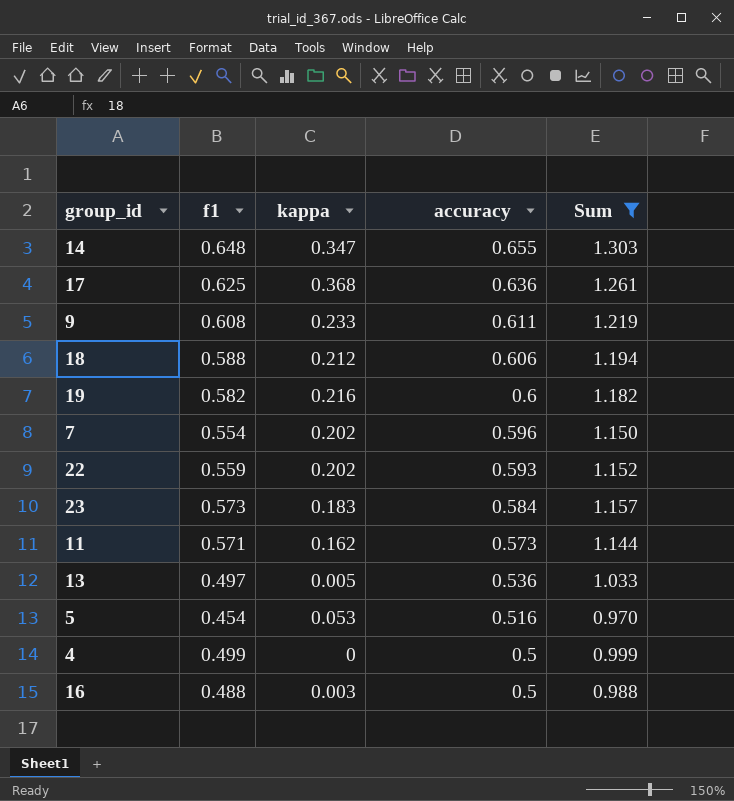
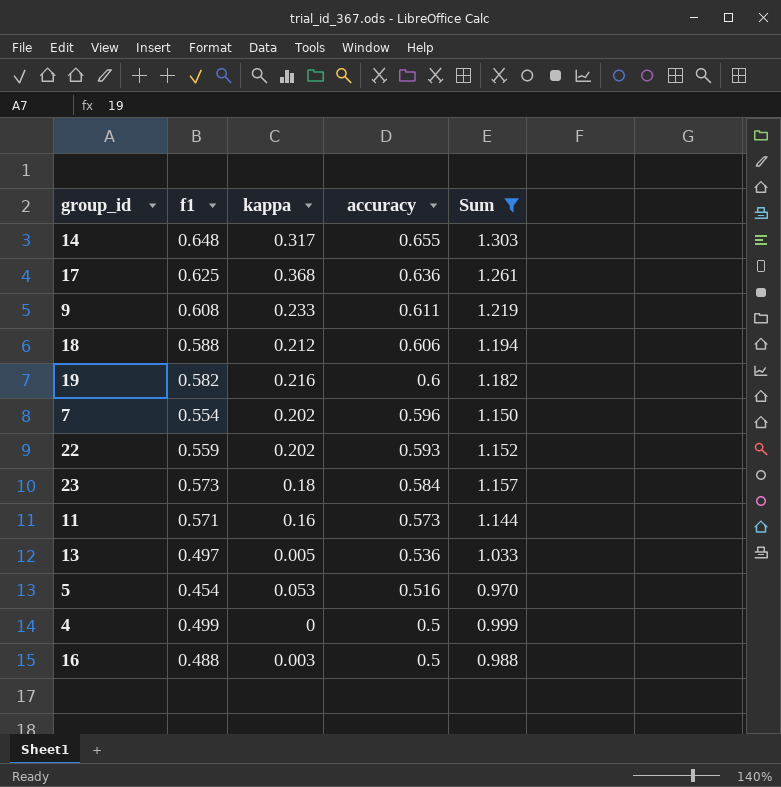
14 | kappa: 0.347 -> 0.317
23 | kappa: 0.183 -> 0.18
11 | kappa: 0.162 -> 0.16

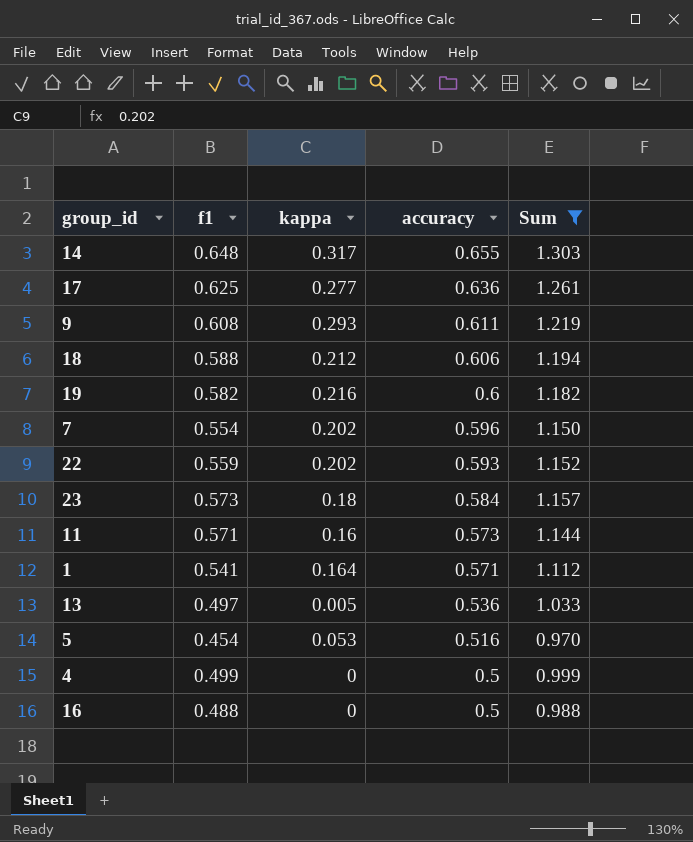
17 | kappa: 0.368 -> 0.277
9 | kappa: 0.233 -> 0.293
row 1: none -> 0.541 | 0.164 | 0.571 | 1.112
16 | kappa: 0.003 -> 0

